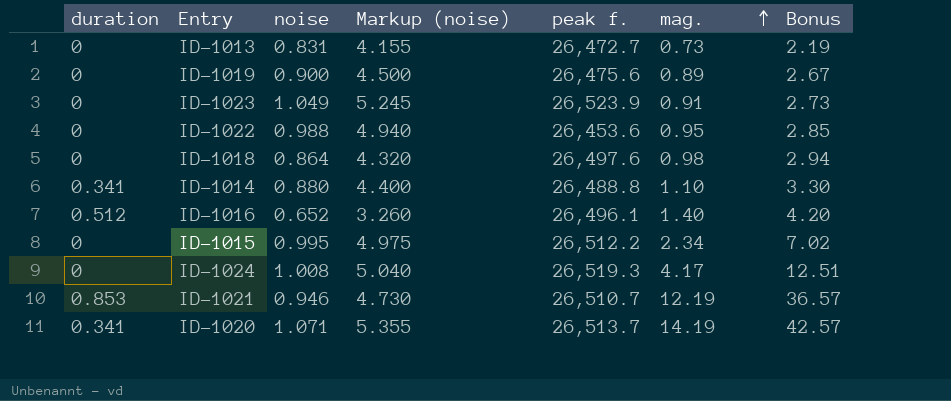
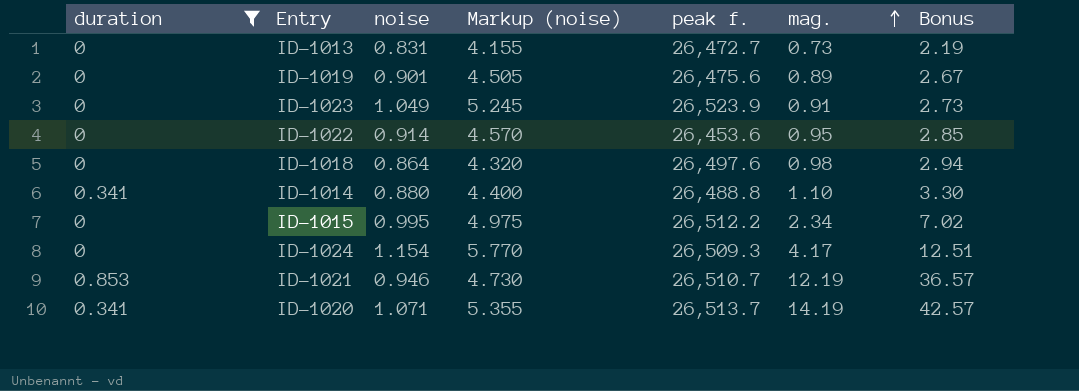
filter: none -> duration != 0.512
ID-1019 | noise: 0.900 -> 0.901
ID-1019 | Markup (noise): 4.500 -> 4.505
ID-1022 | noise: 0.988 -> 0.914
ID-1022 | Markup (noise): 4.940 -> 4.570
ID-1024 | noise: 1.008 -> 1.154
ID-1024 | Markup (noise): 5.040 -> 5.770
ID-1024 | peak f.: 26,519.3 -> 26,509.3

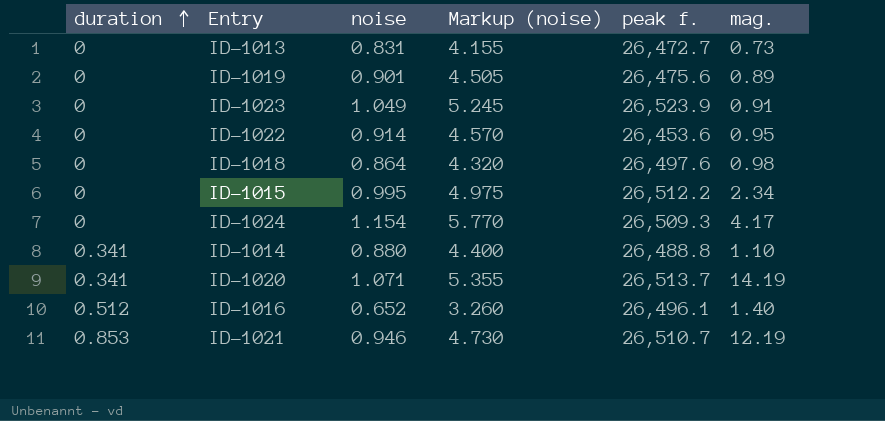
filter: duration != 0.512 -> none
row order: mag. ascending -> duration ascending
column Bonus | formula: [mag.] * 3 -> none

